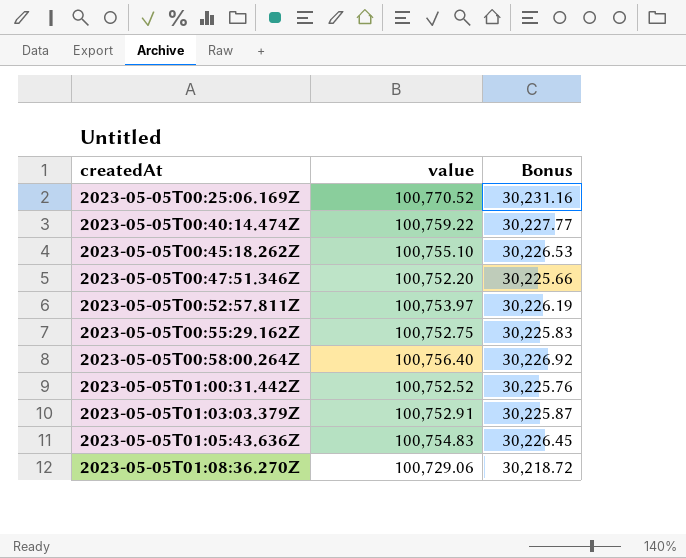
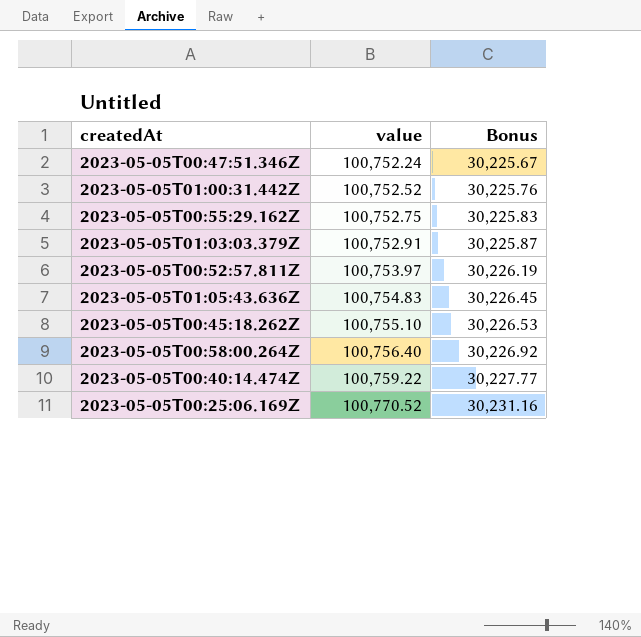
row order: createdAt ascending -> value ascending
row 2023-05-05T01:08:36.270Z: 100,729.06 | 30,218.72 -> none
2023-05-05T00:47:51.346Z | value: 100,752.20 -> 100,752.24
2023-05-05T00:47:51.346Z | Bonus: 30,225.66 -> 30,225.67

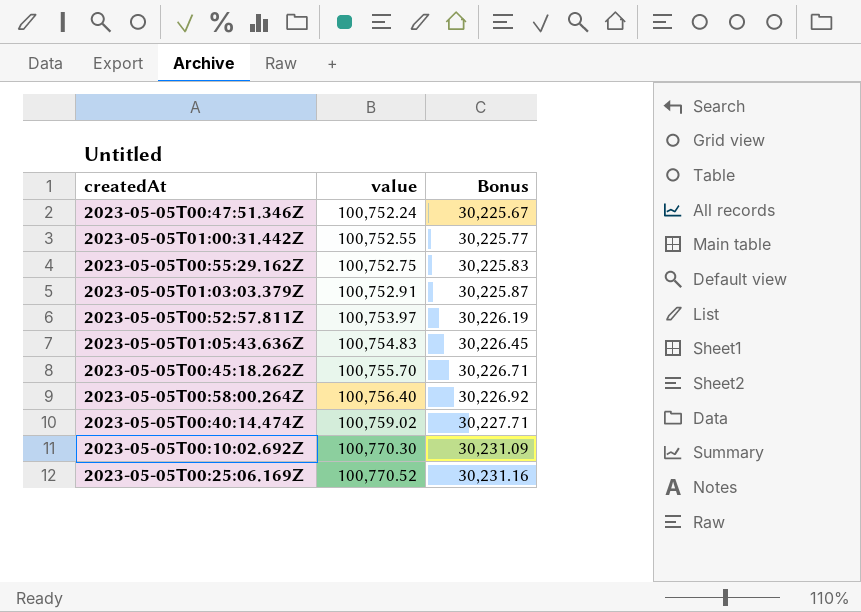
2023-05-05T01:00:31.442Z | value: 100,752.52 -> 100,752.55
2023-05-05T01:00:31.442Z | Bonus: 30,225.76 -> 30,225.77
2023-05-05T00:45:18.262Z | value: 100,755.10 -> 100,755.70
2023-05-05T00:45:18.262Z | Bonus: 30,226.53 -> 30,226.71
2023-05-05T00:40:14.474Z | value: 100,759.22 -> 100,759.02
2023-05-05T00:40:14.474Z | Bonus: 30,227.77 -> 30,227.71
row 2023-05-05T00:10:02.692Z: none -> 100,770.30 | 30,231.09

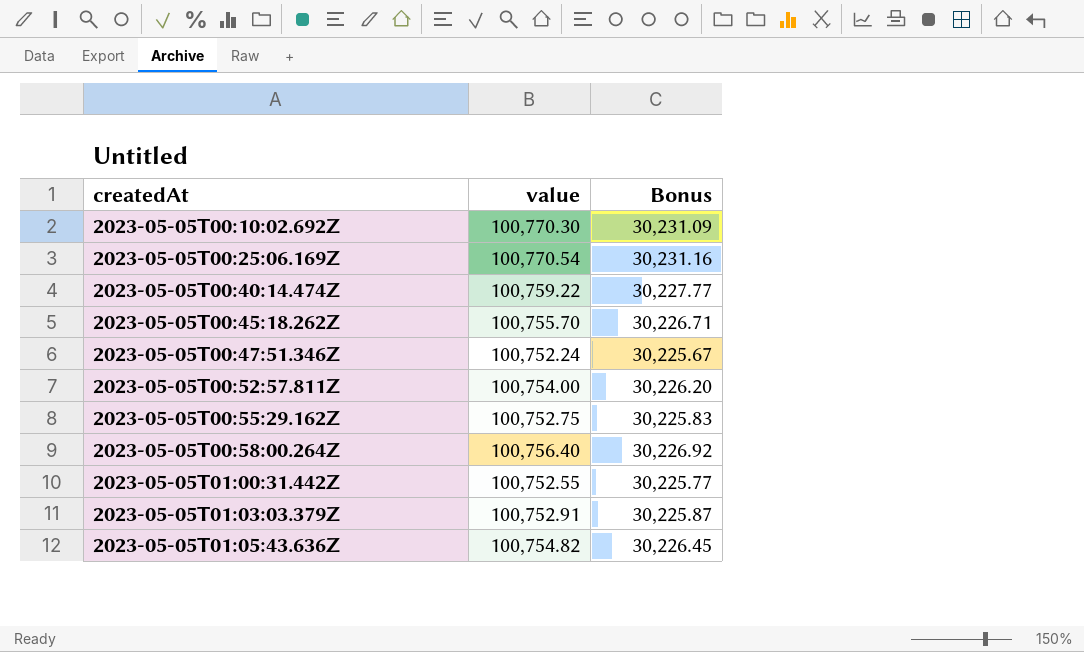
row order: value ascending -> createdAt ascending
2023-05-05T00:25:06.169Z | value: 100,770.52 -> 100,770.54
2023-05-05T00:40:14.474Z | value: 100,759.02 -> 100,759.22
2023-05-05T00:40:14.474Z | Bonus: 30,227.71 -> 30,227.77
2023-05-05T00:52:57.811Z | value: 100,753.97 -> 100,754.00
2023-05-05T00:52:57.811Z | Bonus: 30,226.19 -> 30,226.20
2023-05-05T01:05:43.636Z | value: 100,754.83 -> 100,754.82

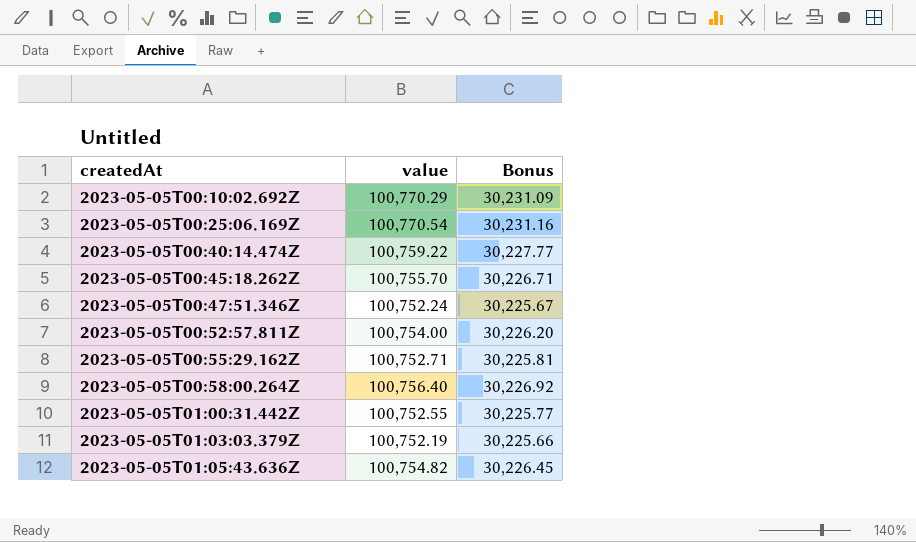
2023-05-05T00:10:02.692Z | value: 100,770.30 -> 100,770.29
2023-05-05T00:55:29.162Z | value: 100,752.75 -> 100,752.71
2023-05-05T00:55:29.162Z | Bonus: 30,225.83 -> 30,225.81
2023-05-05T01:03:03.379Z | value: 100,752.91 -> 100,752.19
2023-05-05T01:03:03.379Z | Bonus: 30,225.87 -> 30,225.66

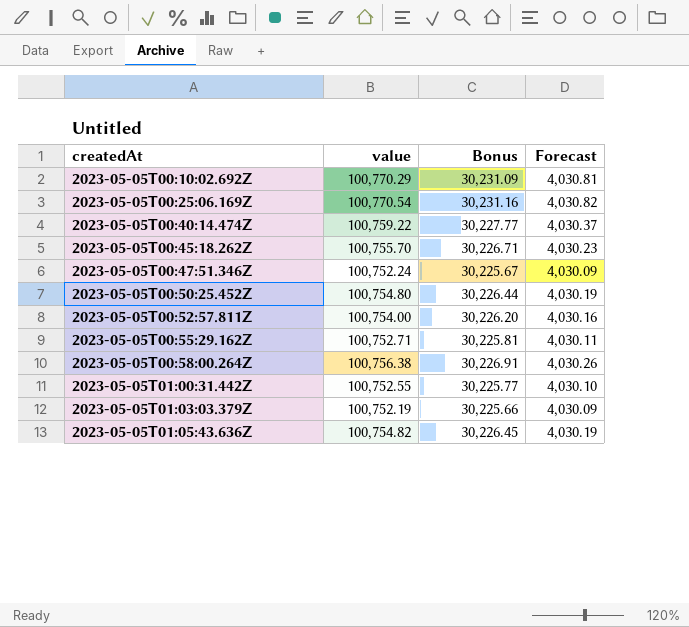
column Forecast | formula: none -> [value] * 0.04
row 2023-05-05T00:50:25.452Z: none -> 100,754.80 | 30,226.44 | 4,030.19
2023-05-05T00:58:00.264Z | value: 100,756.40 -> 100,756.38
2023-05-05T00:58:00.264Z | Bonus: 30,226.92 -> 30,226.91

